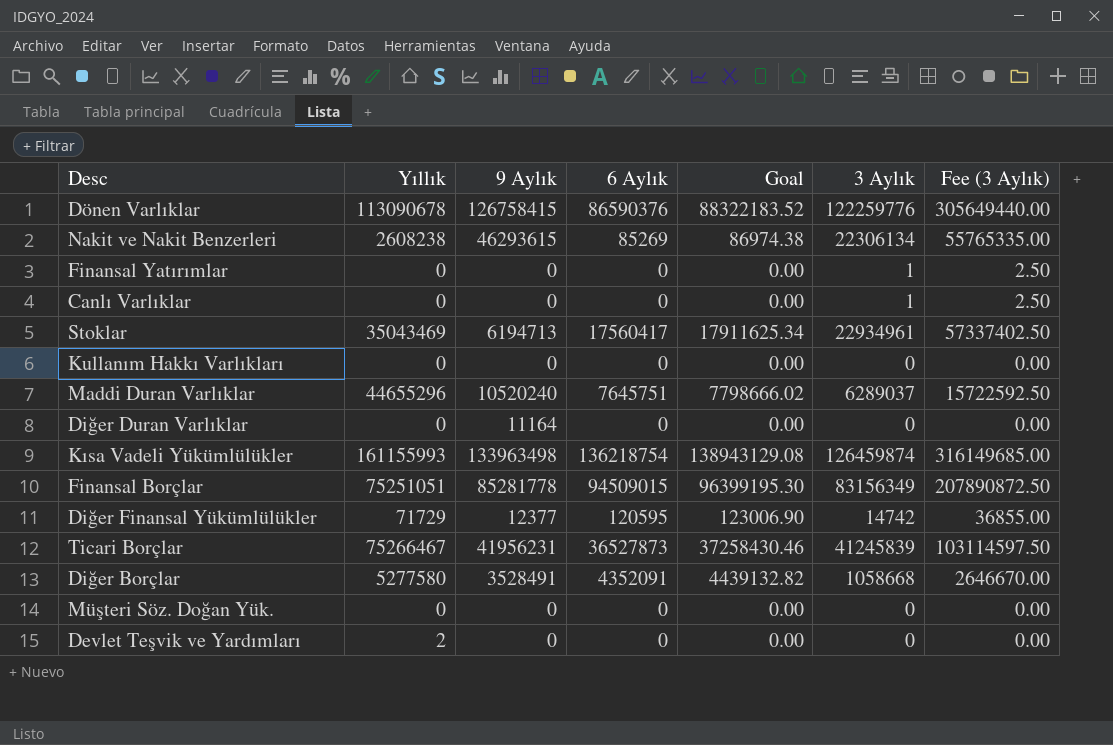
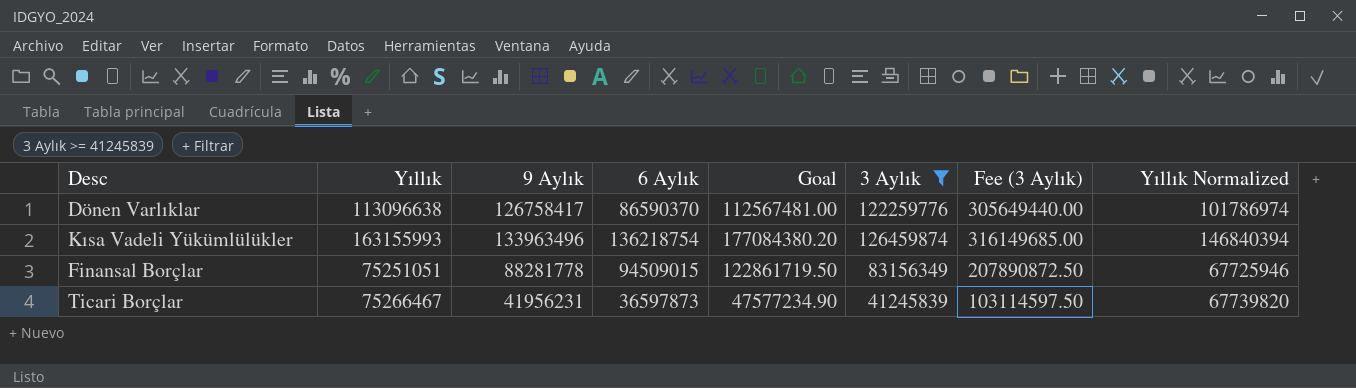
filter: none -> 3 Aylık >= 41245839
column Goal | formula: [6 Aylık] * 1.02 -> [6 Aylık] * 1.3
column Yıllık Normalized | formula: none -> [Yıllık] * 0.9
Dönen Varlıklar | Yıllık: 113090678 -> 113096638
Dönen Varlıklar | 9 Aylık: 126758415 -> 126758417
Dönen Varlıklar | 6 Aylık: 86590376 -> 86590370
Kısa Vadeli Yükümlülükler | Yıllık: 161155993 -> 163155993
Kısa Vadeli Yükümlülükler | 9 Aylık: 133963498 -> 133963496
Finansal Borçlar | 9 Aylık: 85281778 -> 88281778
Ticari Borçlar | 6 Aylık: 36527873 -> 36597873

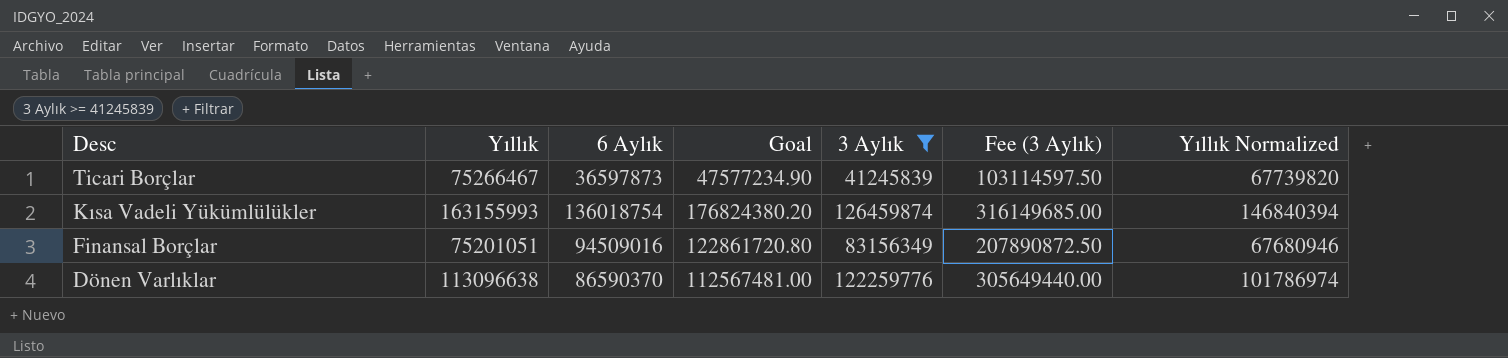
row order: none -> Desc descending
column 9 Aylık | position: 3 -> none
Kısa Vadeli Yükümlülükler | 6 Aylık: 136218754 -> 136018754
Kısa Vadeli Yükümlülükler | Goal: 177084380.20 -> 176824380.20
Finansal Borçlar | Yıllık: 75251051 -> 75201051
Finansal Borçlar | 6 Aylık: 94509015 -> 94509016
Finansal Borçlar | Goal: 122861719.50 -> 122861720.80
Finansal Borçlar | Yıllık Normalized: 67725946 -> 67680946

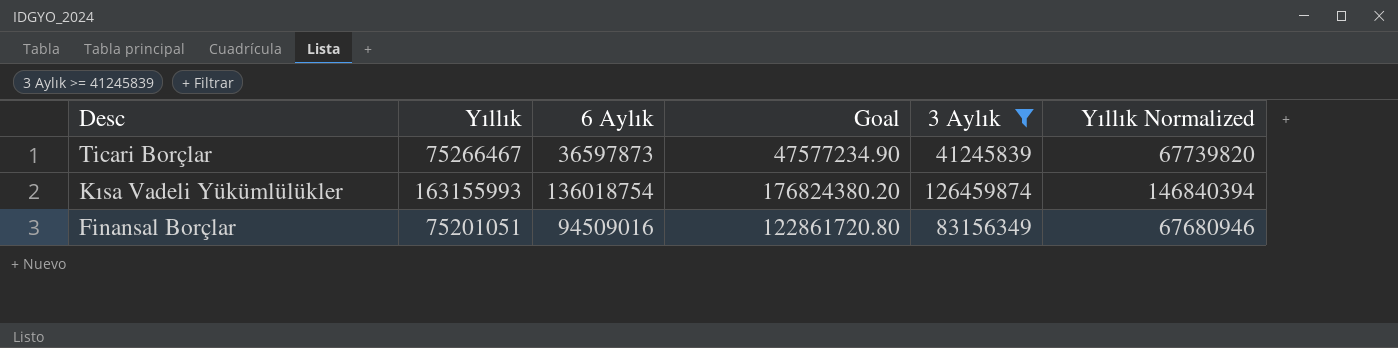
column Fee (3 Aylık) | formula: [3 Aylık] * 2.5 -> none
row Dönen Varlıklar: 113096638 | 86590370 | 112567481.00 | 122259776 | 305649440.00 | 101786974 -> none

